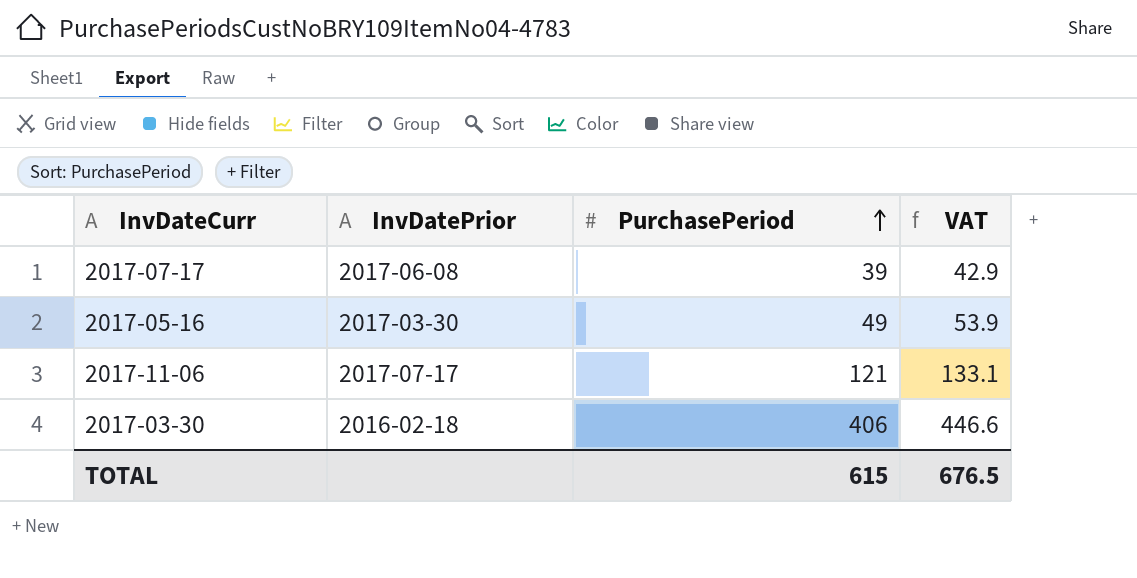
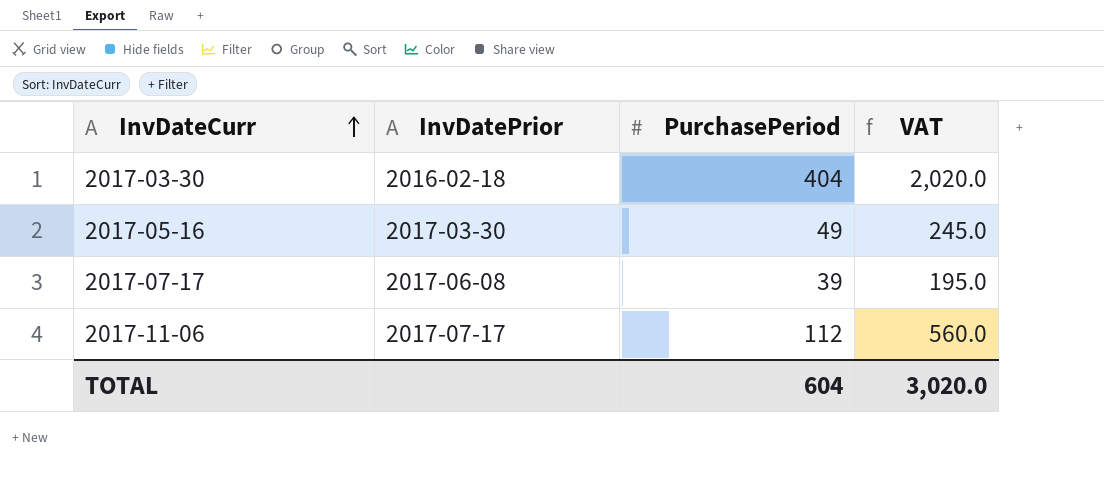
row order: PurchasePeriod ascending -> InvDateCurr ascending
column VAT | formula: [PurchasePeriod] * 1.1 -> [PurchasePeriod] * 5
2017-03-30 | PurchasePeriod: 406 -> 404
2017-11-06 | PurchasePeriod: 121 -> 112
TOTAL | PurchasePeriod: 615 -> 604
TOTAL | VAT: 676.5 -> 3,020.0

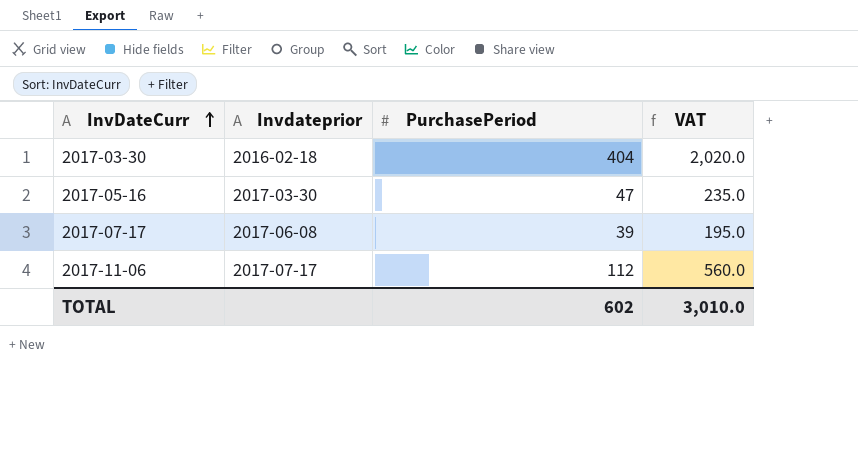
column name: InvDatePrior -> Invdateprior
2017-05-16 | PurchasePeriod: 49 -> 47
2017-05-16 | VAT: 245.0 -> 235.0
TOTAL | PurchasePeriod: 604 -> 602
TOTAL | VAT: 3,020.0 -> 3,010.0

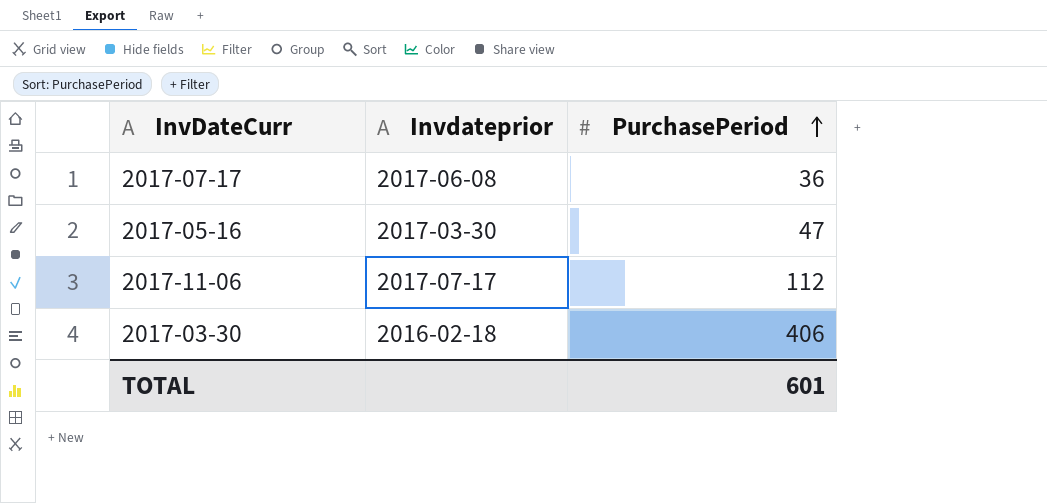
row order: InvDateCurr ascending -> PurchasePeriod ascending
column VAT | formula: [PurchasePeriod] * 5 -> none
2017-07-17 | PurchasePeriod: 39 -> 36
2017-03-30 | PurchasePeriod: 404 -> 406
TOTAL | PurchasePeriod: 602 -> 601

